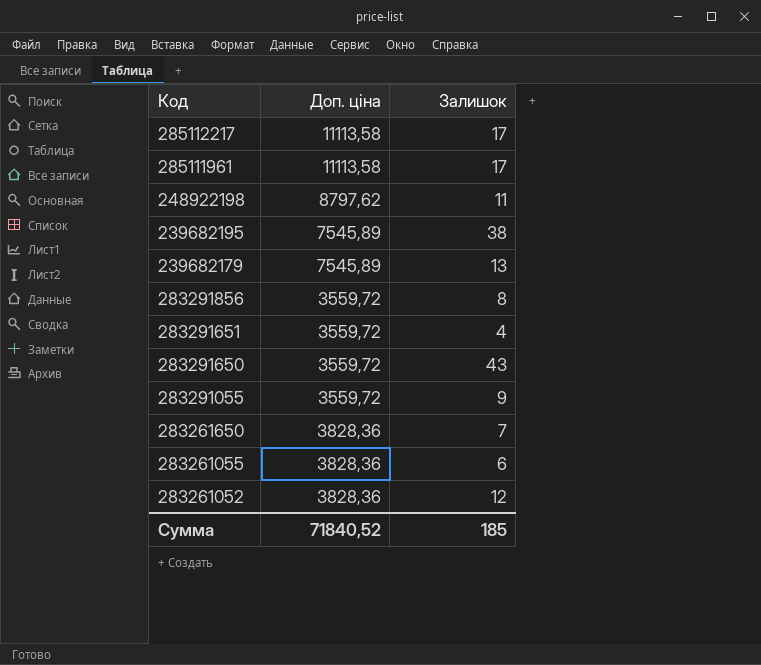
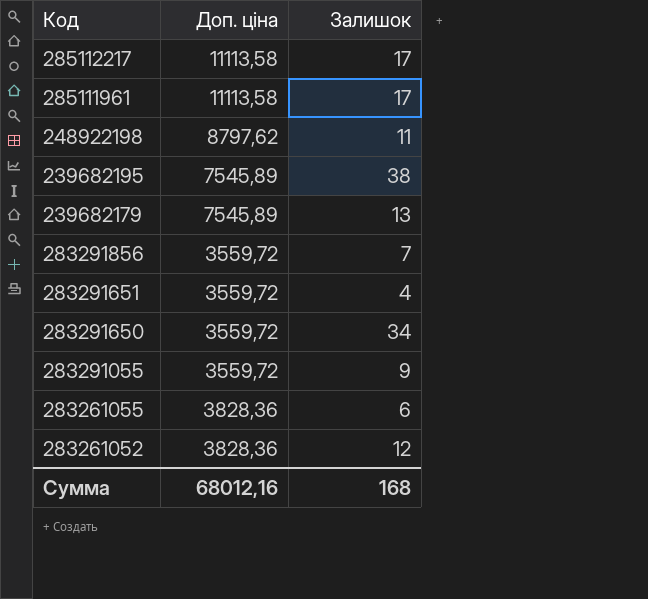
row 283261650: 3828,36 | 7 -> none
283291856 | Залишок: 8 -> 7
283291650 | Залишок: 43 -> 34
Сумма | Доп. ціна: 71840,52 -> 68012,16
Сумма | Залишок: 185 -> 168

